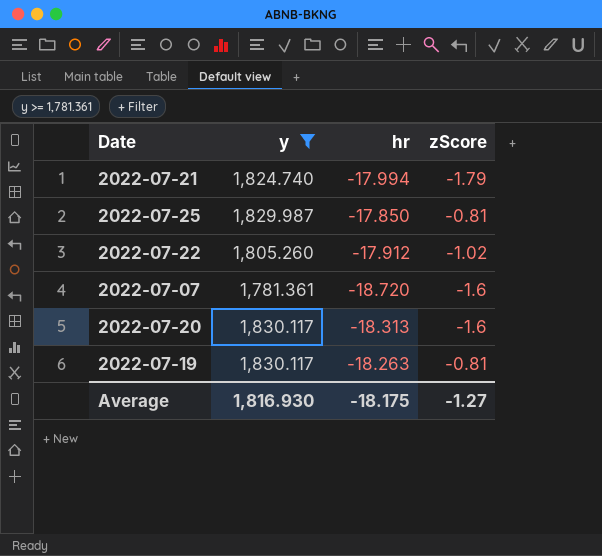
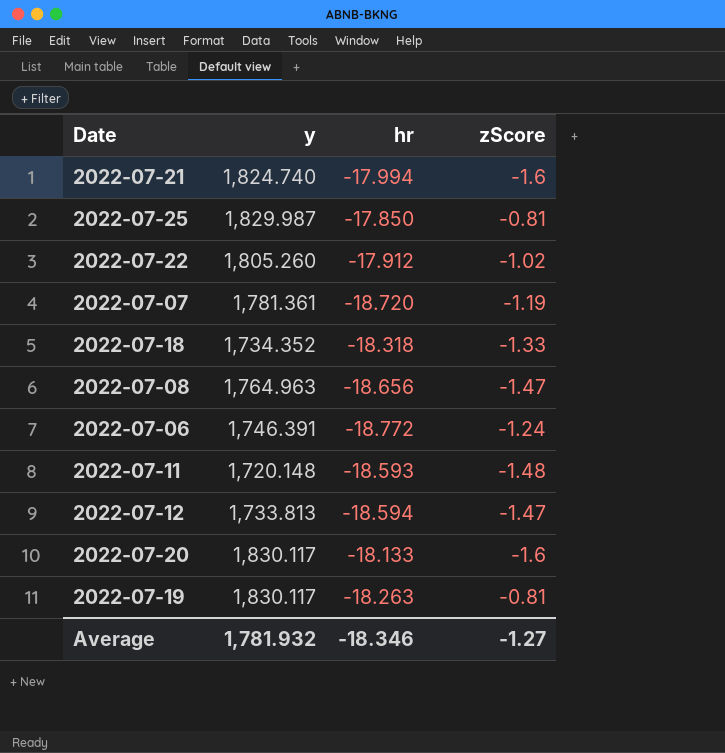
filter: y >= 1,781.361 -> none
2022-07-21 | zScore: -1.79 -> -1.6
2022-07-07 | zScore: -1.6 -> -1.19
2022-07-20 | hr: -18.313 -> -18.133
Average | y: 1,816.930 -> 1,781.932
Average | hr: -18.175 -> -18.346

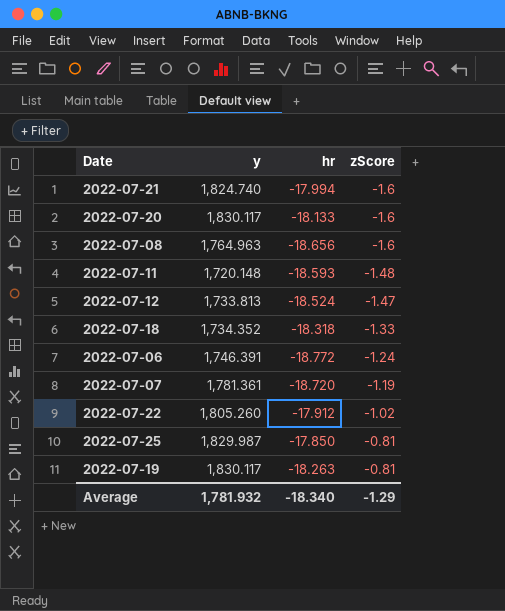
row order: none -> zScore ascending
2022-07-08 | zScore: -1.47 -> -1.6
2022-07-12 | hr: -18.594 -> -18.524
Average | hr: -18.346 -> -18.340
Average | zScore: -1.27 -> -1.29

